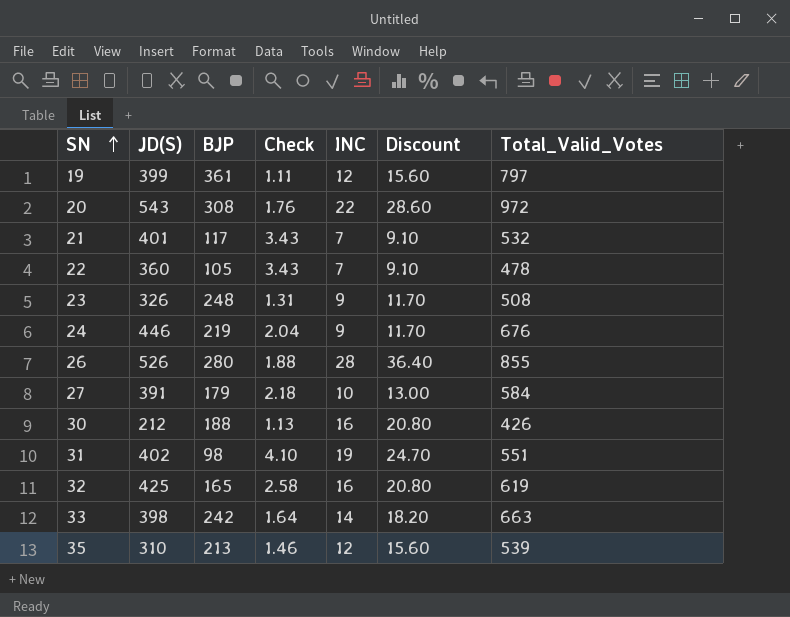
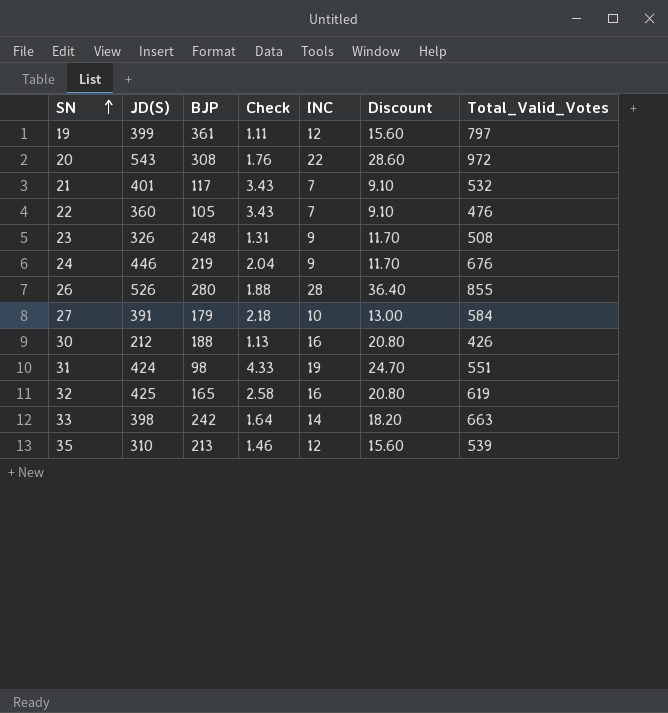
22 | Total_Valid_Votes: 478 -> 476
31 | JD(S): 402 -> 424
31 | Check: 4.10 -> 4.33

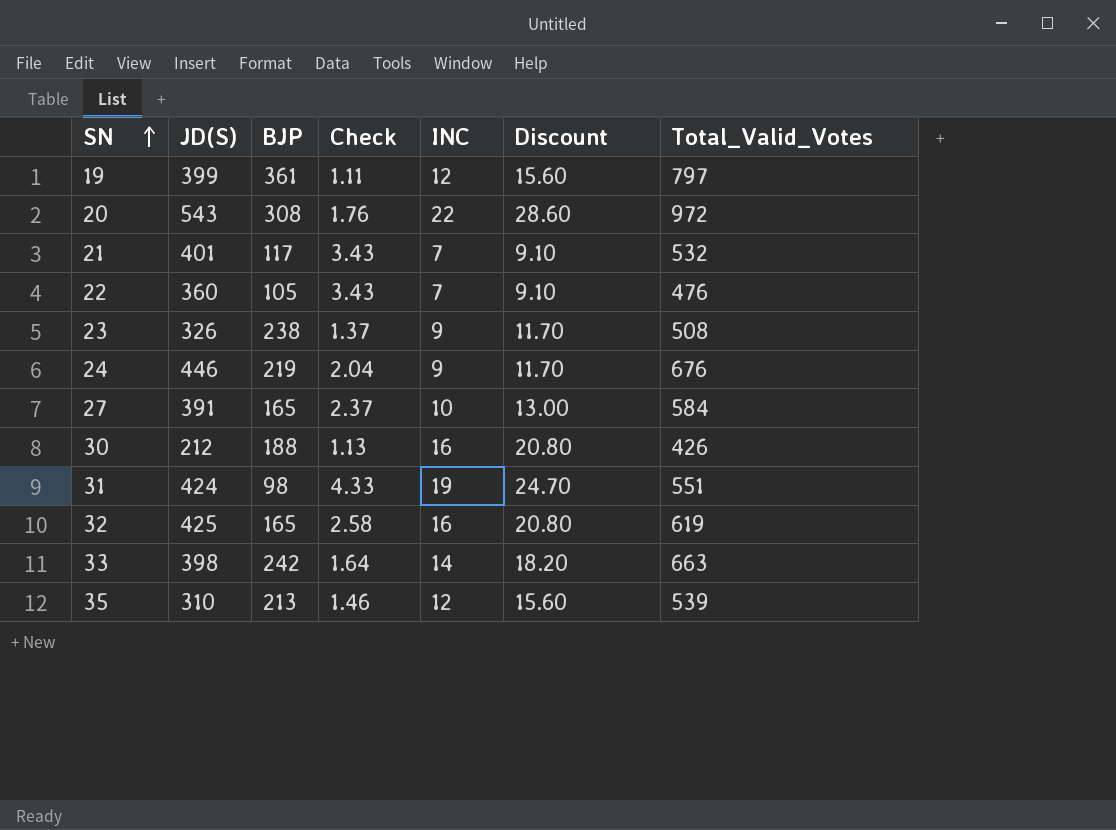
row 26: 526 | 280 | 1.88 | 28 | 36.40 | 855 -> none
23 | BJP: 248 -> 238
23 | Check: 1.31 -> 1.37
27 | BJP: 179 -> 165
27 | Check: 2.18 -> 2.37

